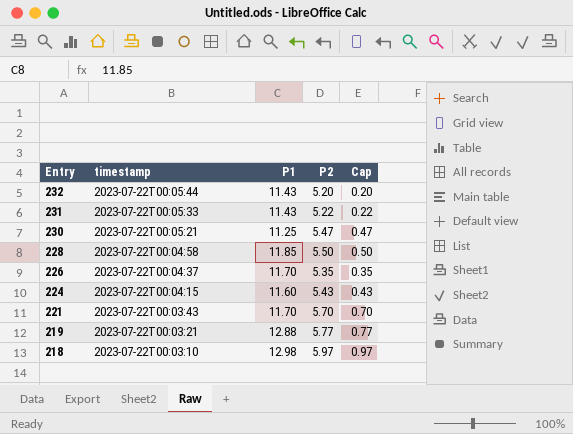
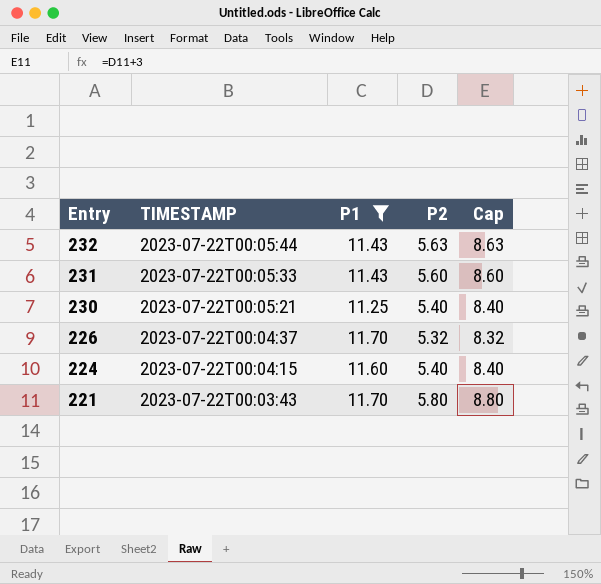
filter: none -> P1 <= 11.70
column name: timestamp -> TIMESTAMP
column Cap | formula: [P2] - 5 -> [P2] + 3
232 | P2: 5.20 -> 5.63
231 | P2: 5.22 -> 5.60
230 | P2: 5.47 -> 5.40
226 | P2: 5.35 -> 5.32
224 | P2: 5.43 -> 5.40
221 | P2: 5.70 -> 5.80

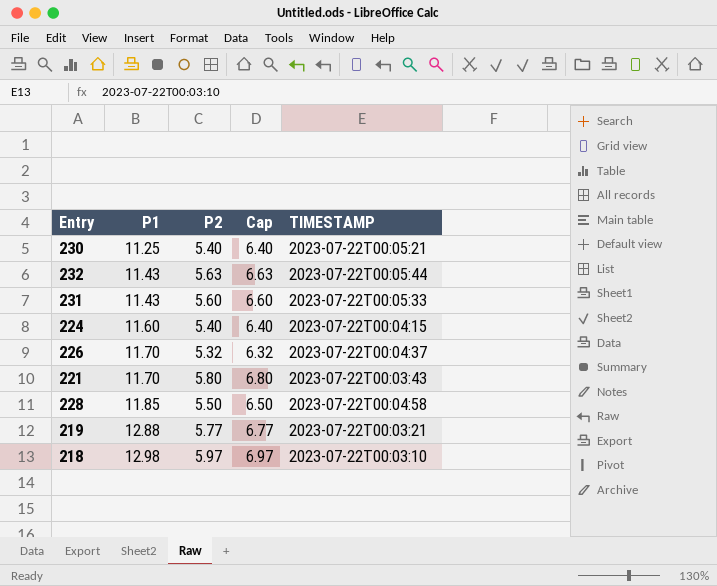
filter: P1 <= 11.70 -> none
row order: Entry descending -> P1 ascending
column Cap | formula: [P2] + 3 -> [P2] + 1
column TIMESTAMP | position: 2 -> 5

